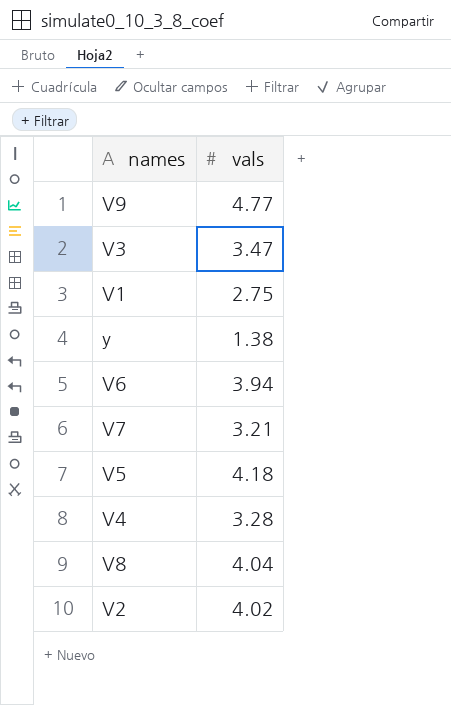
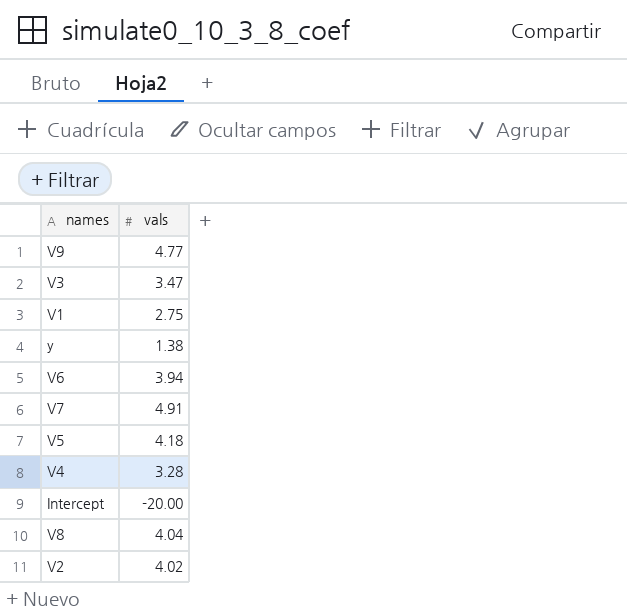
V7 | vals: 3.21 -> 4.91
row Intercept: none -> -20.00

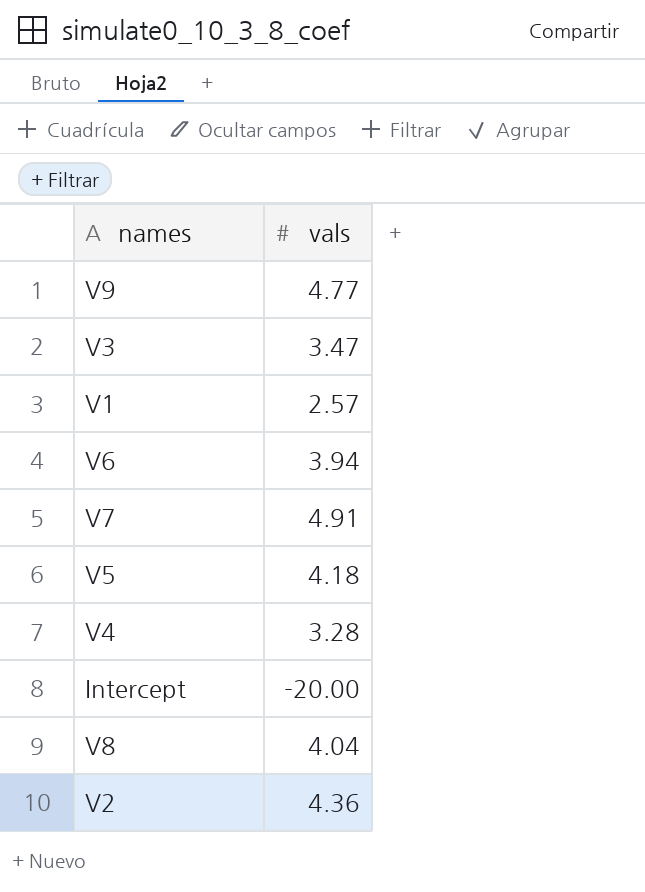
row y: 1.38 -> none
V1 | vals: 2.75 -> 2.57
V2 | vals: 4.02 -> 4.36

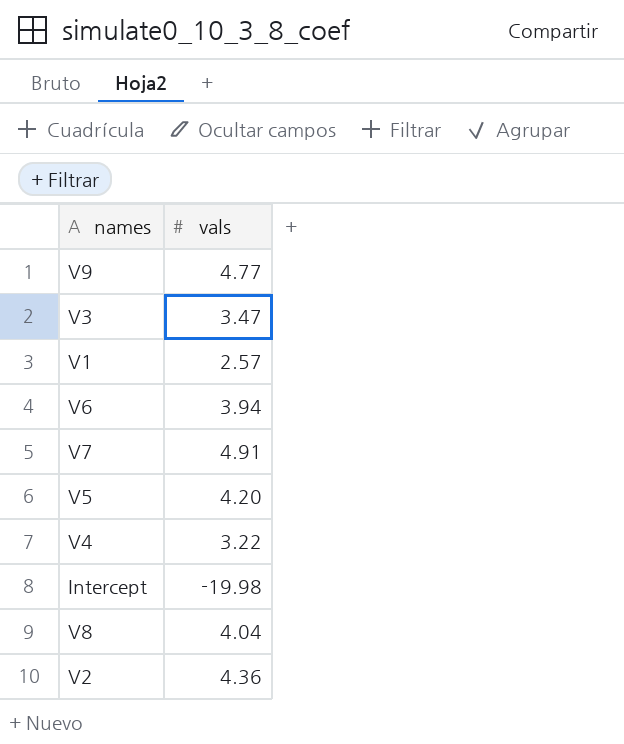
V5 | vals: 4.18 -> 4.20
V4 | vals: 3.28 -> 3.22
Intercept | vals: -20.00 -> -19.98

